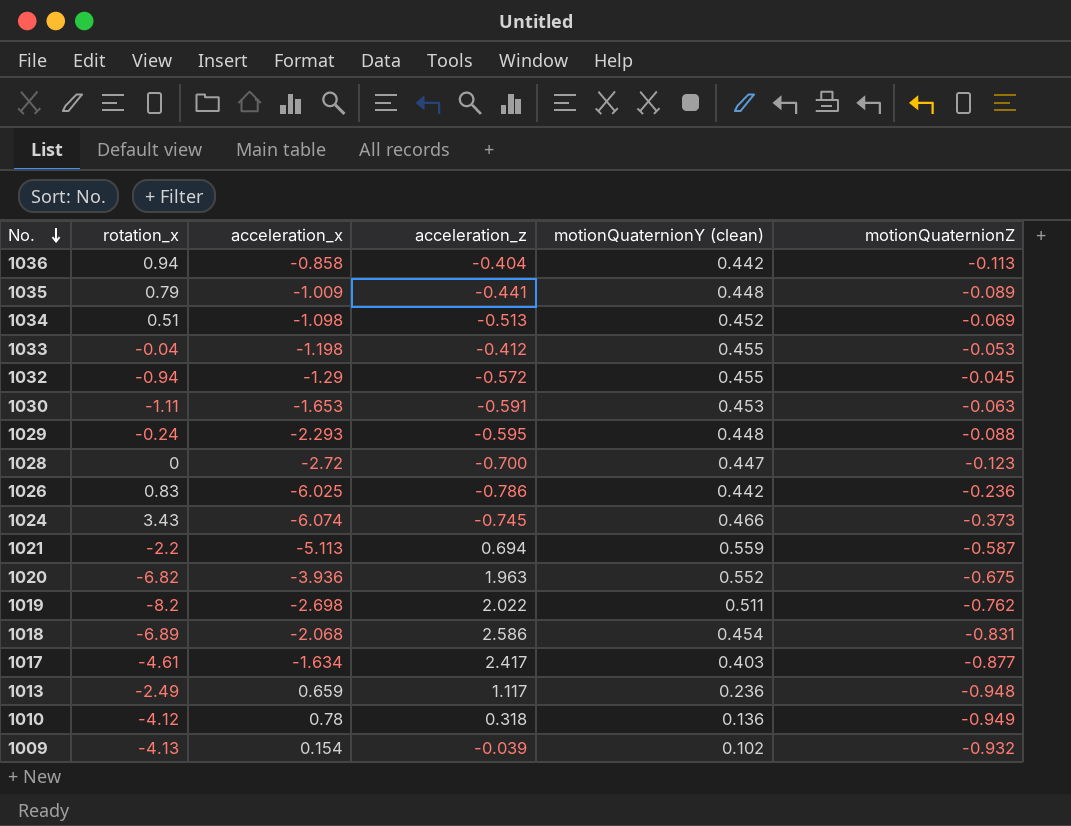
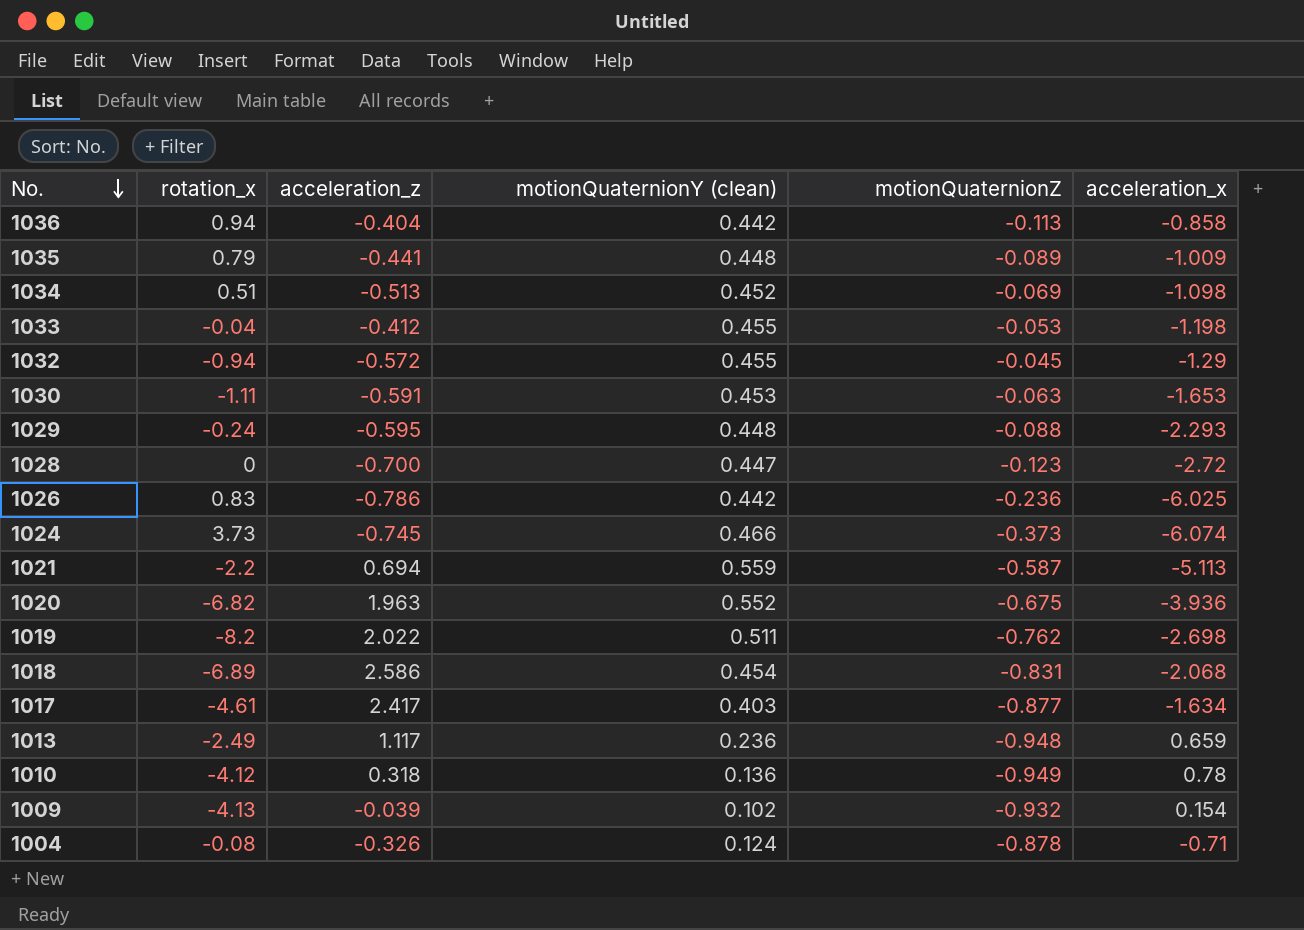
column acceleration_x | position: 3 -> 6
1024 | rotation_x: 3.43 -> 3.73
row 1004: none -> -0.08 | -0.326 | 0.124 | -0.878 | -0.71

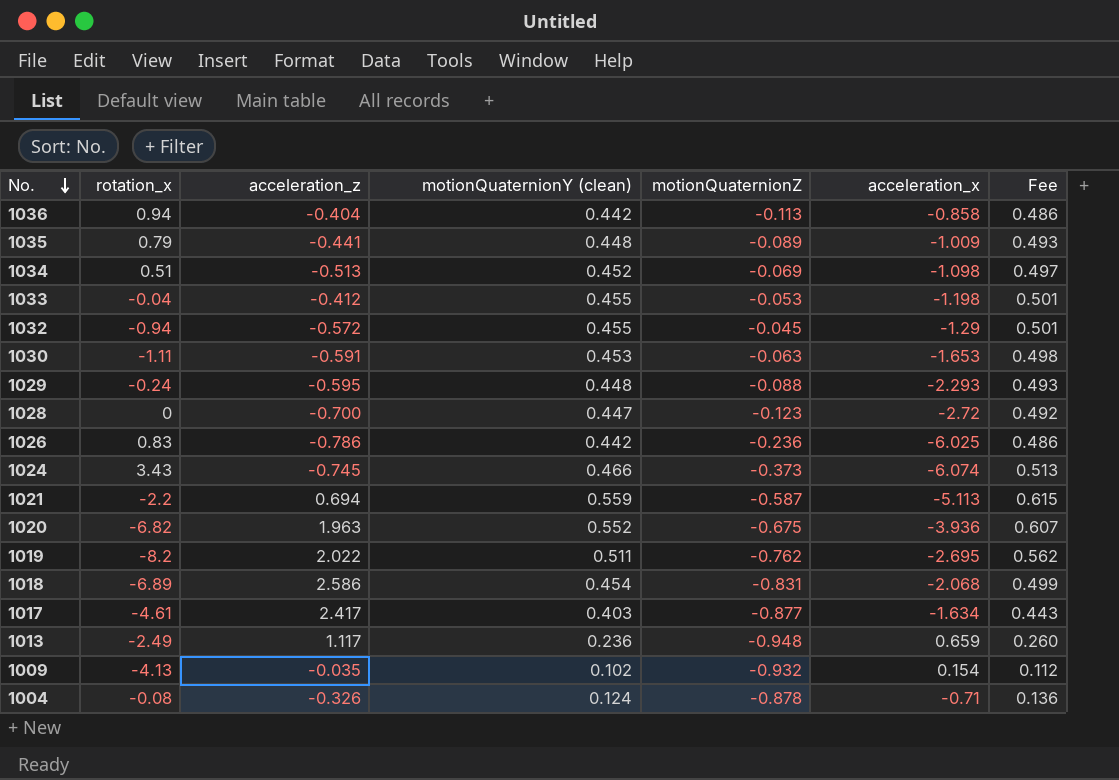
column Fee | formula: none -> [motionQuaternionY (clean)] * 1.1
row 1010: -4.12 | 0.318 | 0.136 | -0.949 | 0.78 -> none
1024 | rotation_x: 3.73 -> 3.43
1019 | acceleration_x: -2.698 -> -2.695
1009 | acceleration_z: -0.039 -> -0.035

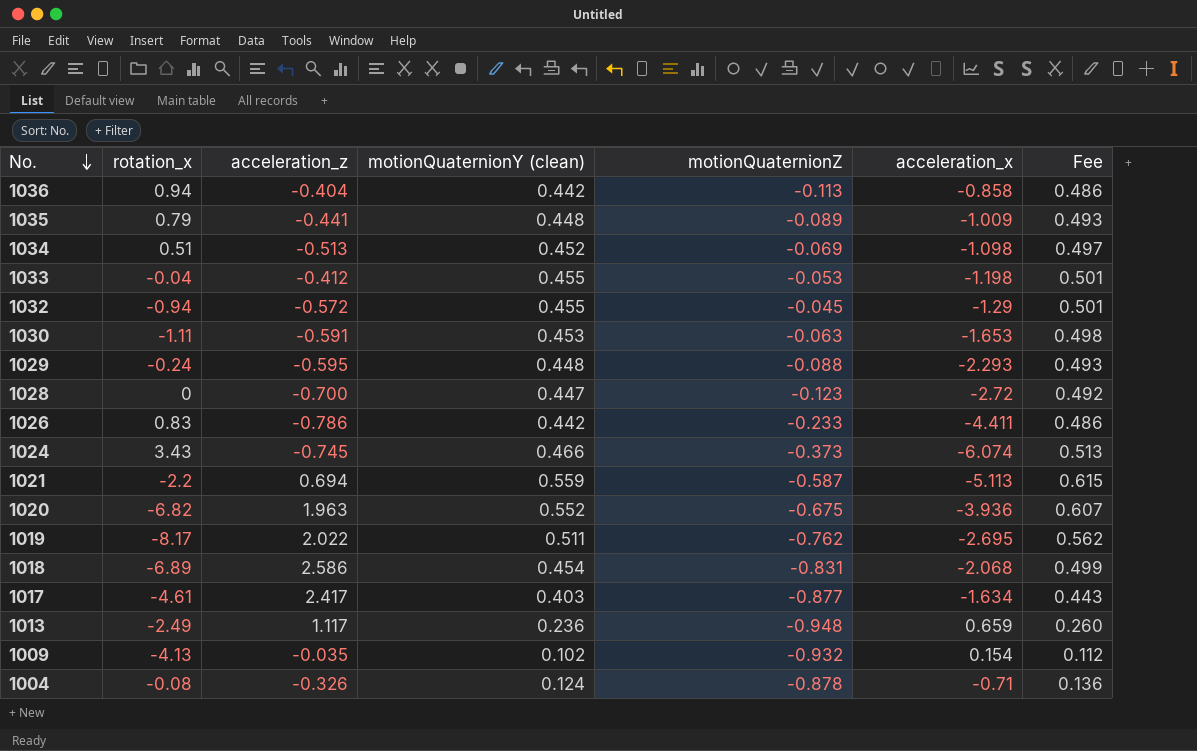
1026 | motionQuaternionZ: -0.236 -> -0.233
1026 | acceleration_x: -6.025 -> -4.411
1019 | rotation_x: -8.2 -> -8.17

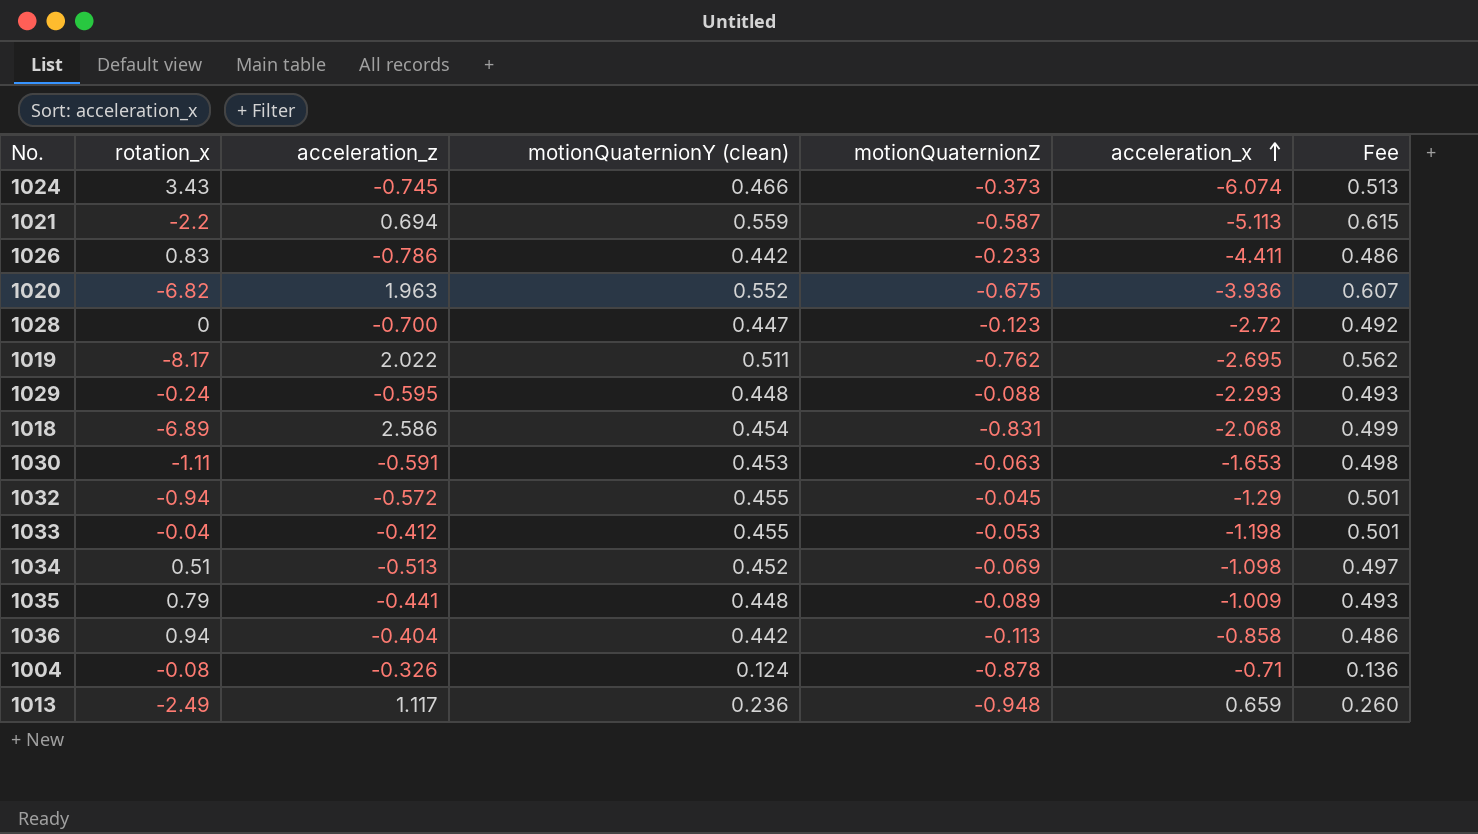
row order: No. descending -> acceleration_x ascending
row 1017: -4.61 | 2.417 | 0.403 | -0.877 | -1.634 | 0.443 -> none
row 1009: -4.13 | -0.035 | 0.102 | -0.932 | 0.154 | 0.112 -> none

